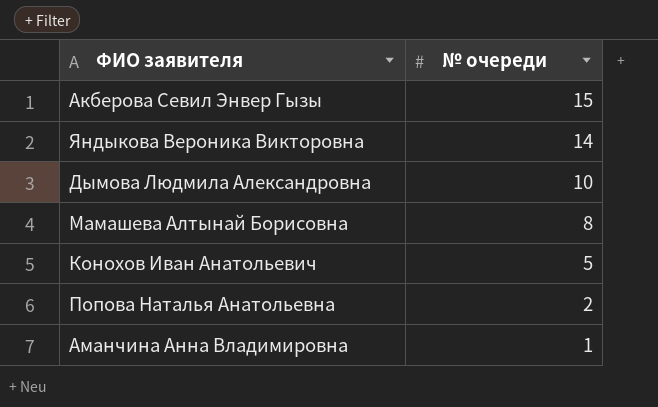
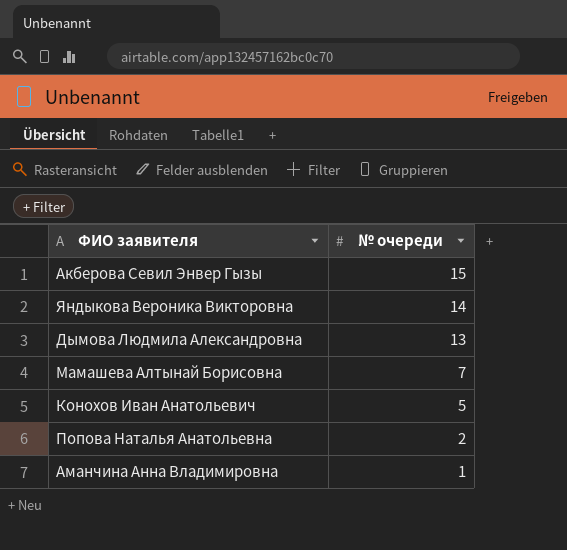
Дымова Людмила Александровна | № очереди: 10 -> 13
Мамашева Алтынай Борисовна | № очереди: 8 -> 7

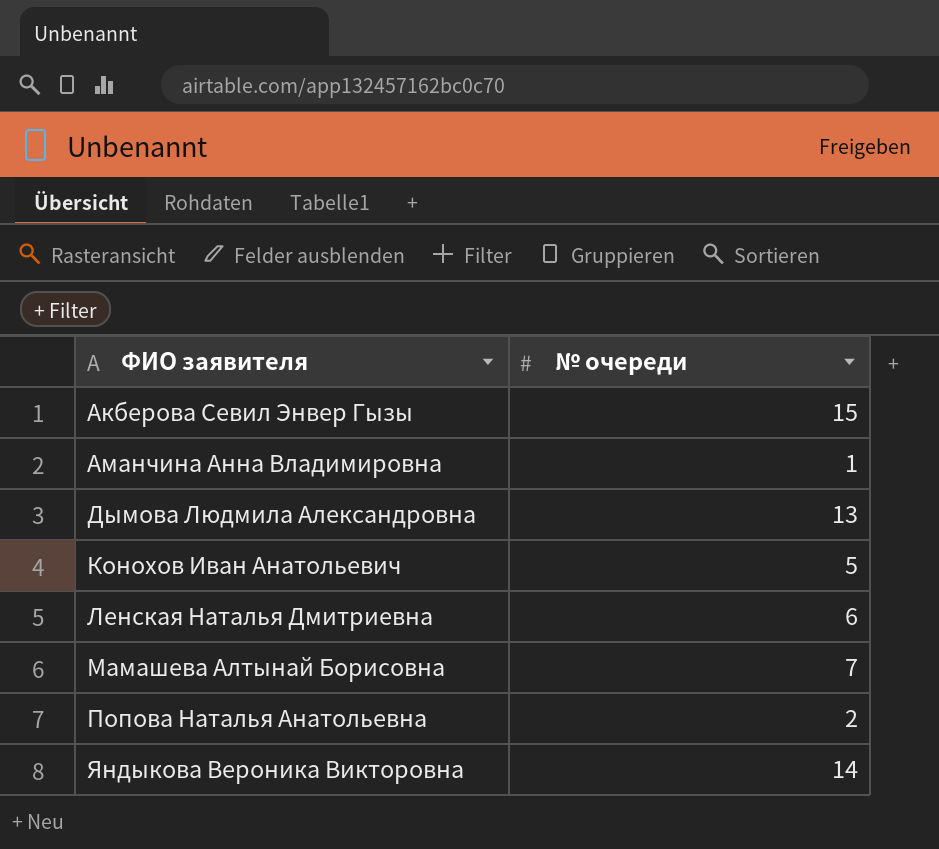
row order: № очереди descending -> ФИО заявителя ascending
row Ленская Наталья Дмитриевна: none -> 6

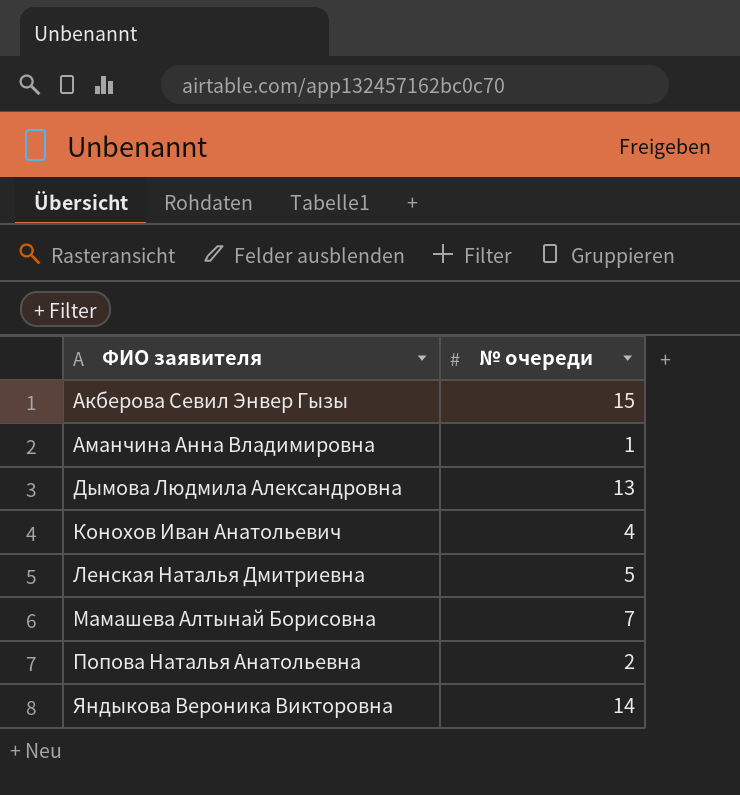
Конохов Иван Анатольевич | № очереди: 5 -> 4
Ленская Наталья Дмитриевна | № очереди: 6 -> 5

